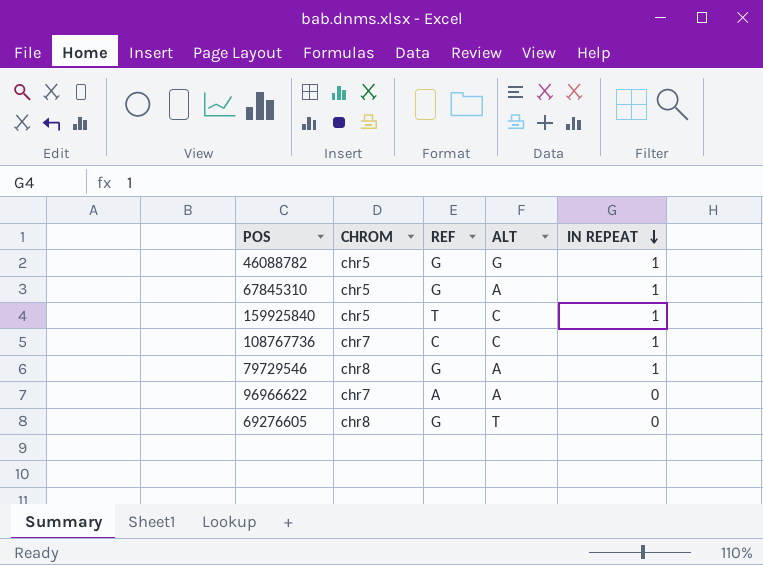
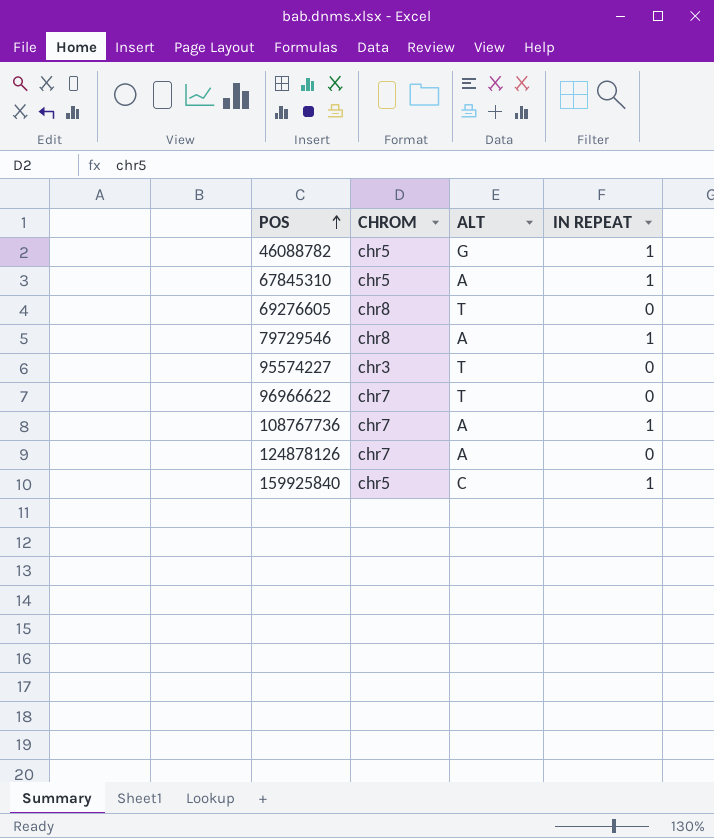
row order: IN REPEAT descending -> POS ascending
column REF | position: 3 -> none
row 95574227: none -> chr3 | T | 0
96966622 | ALT: A -> T
108767736 | ALT: C -> A
row 124878126: none -> chr7 | A | 0

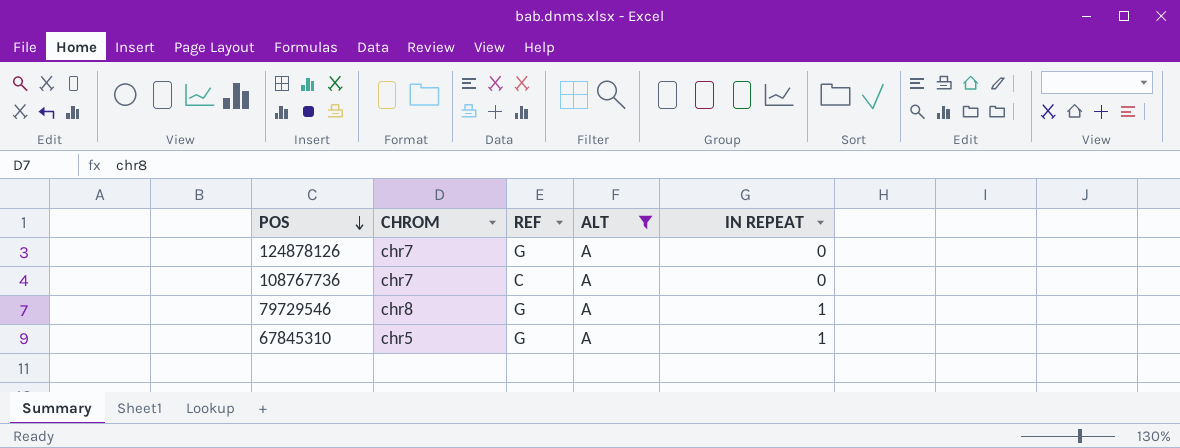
filter: none -> ALT = A
row order: POS ascending -> POS descending
column REF | position: none -> 3
108767736 | IN REPEAT: 1 -> 0

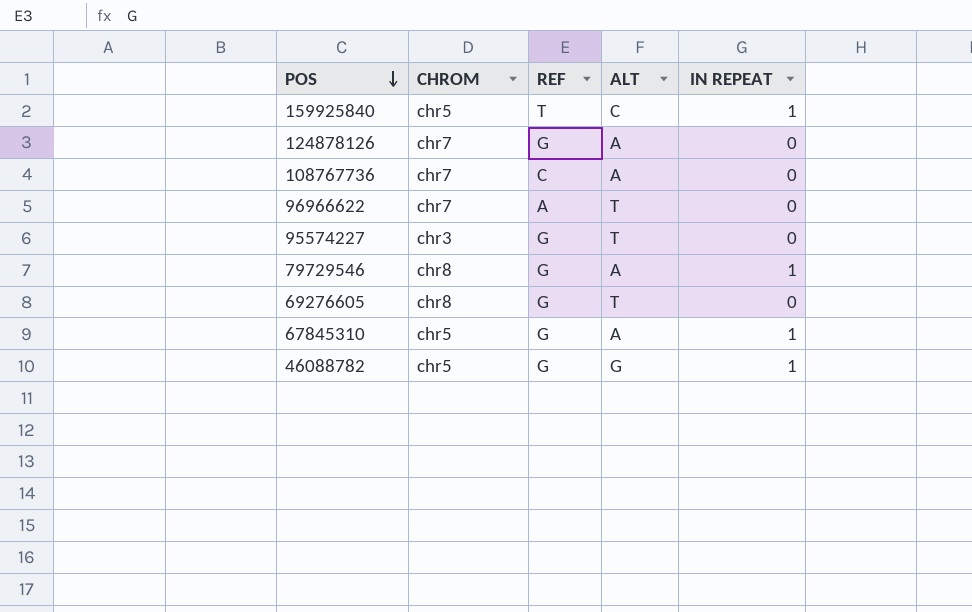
filter: ALT = A -> none

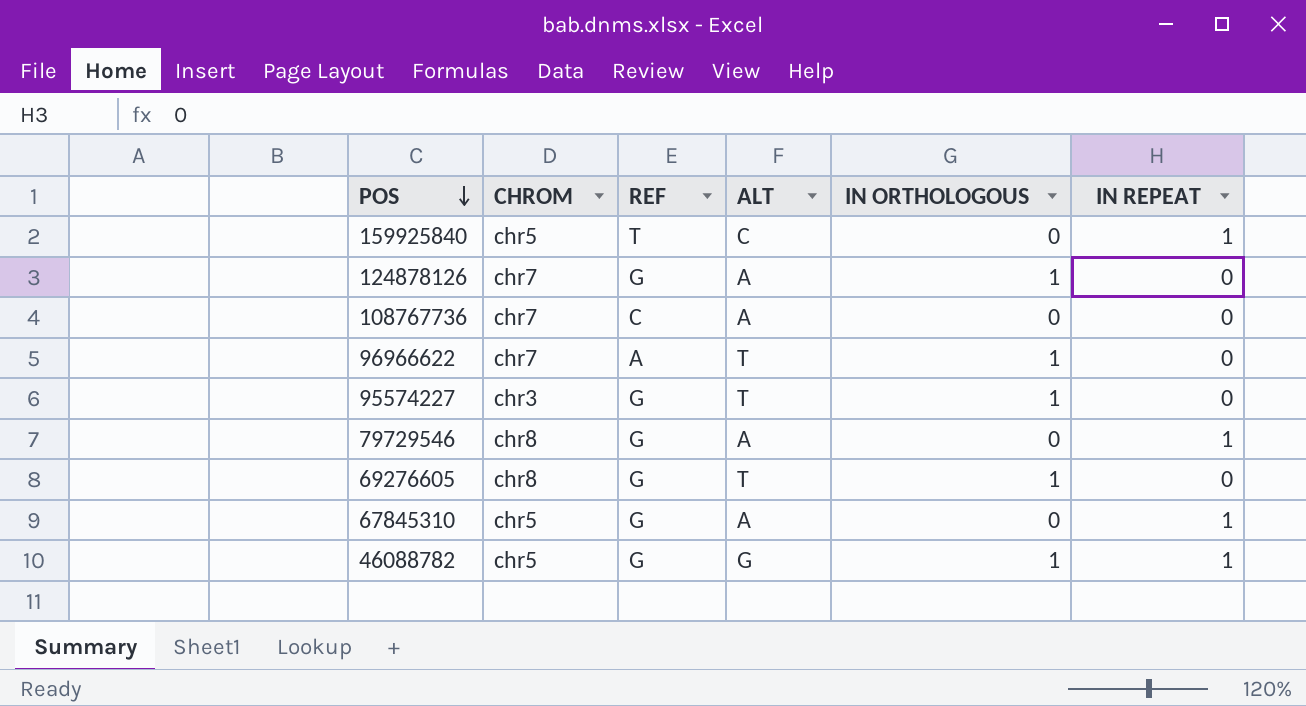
column IN ORTHOLOGOUS | position: none -> 5

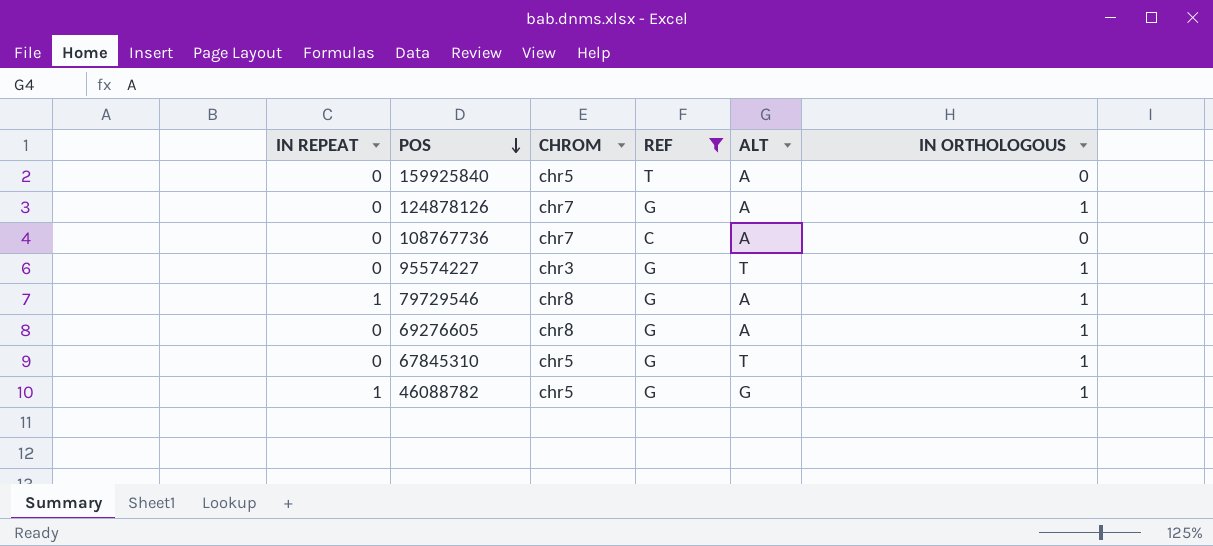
filter: none -> REF != A
column IN REPEAT | position: 6 -> 1
159925840 | IN REPEAT: 1 -> 0
159925840 | ALT: C -> A
79729546 | IN ORTHOLOGOUS: 0 -> 1
69276605 | ALT: T -> A
67845310 | IN REPEAT: 1 -> 0
67845310 | ALT: A -> T
67845310 | IN ORTHOLOGOUS: 0 -> 1

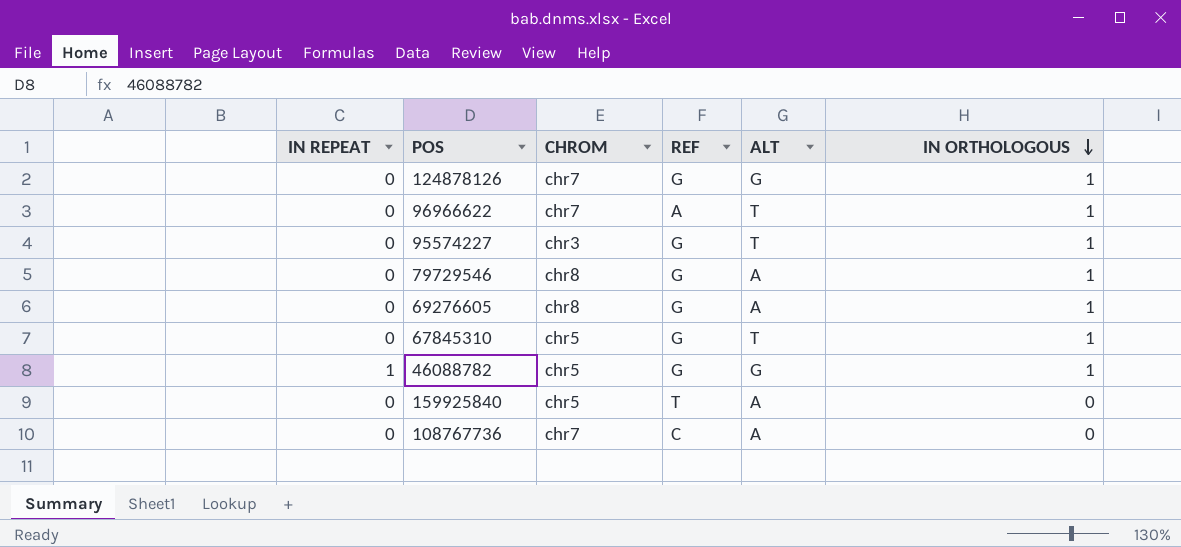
filter: REF != A -> none
row order: POS descending -> IN ORTHOLOGOUS descending
124878126 | ALT: A -> G
79729546 | IN REPEAT: 1 -> 0

